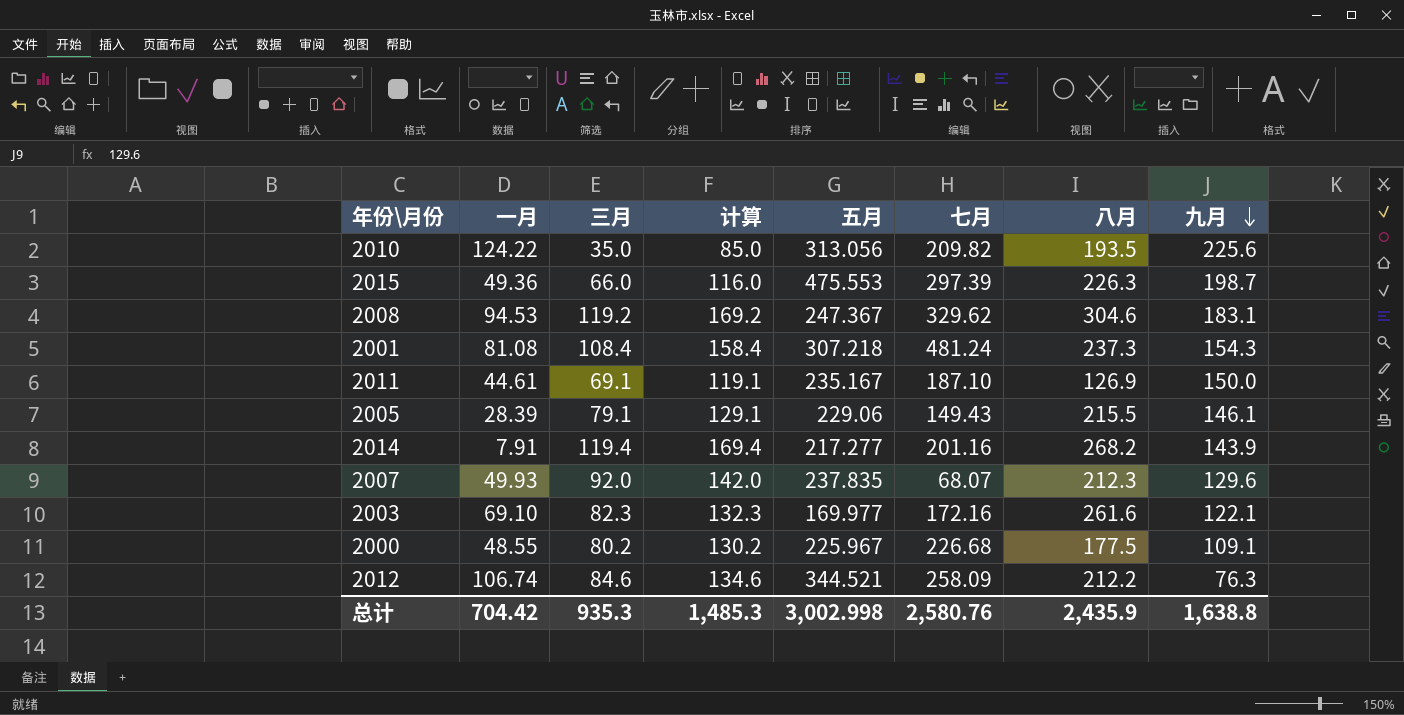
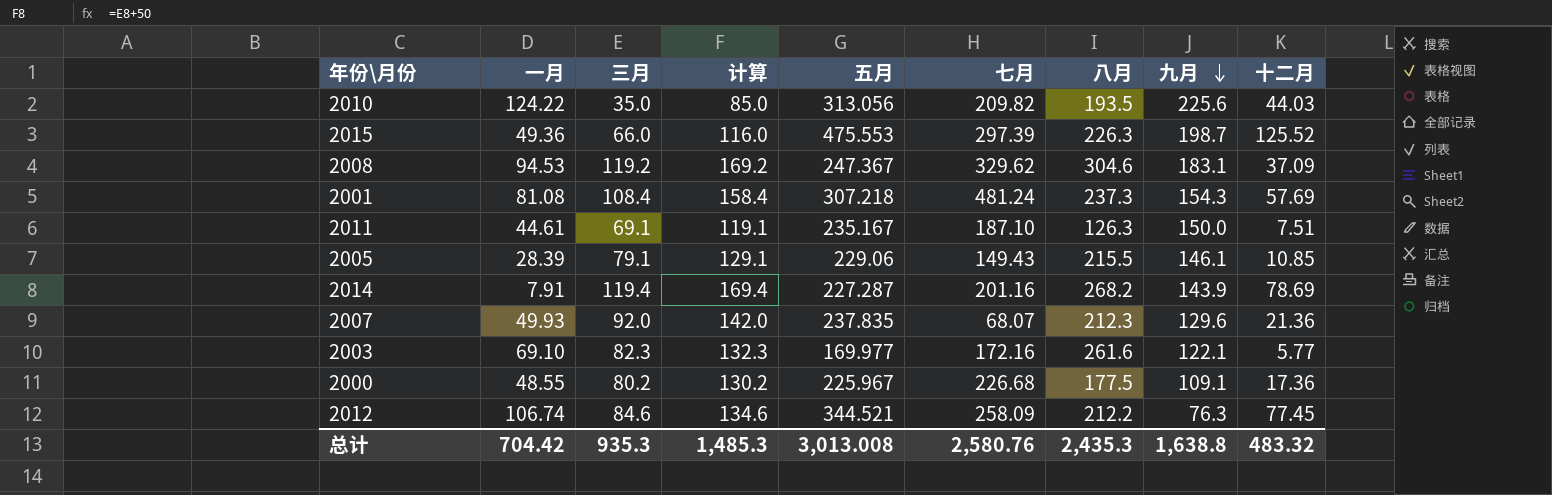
column 十二月 | position: none -> 9
2011 | 八月: 126.9 -> 126.3
2014 | 五月: 217.277 -> 227.287
总计 | 五月: 3,002.998 -> 3,013.008
总计 | 八月: 2,435.9 -> 2,435.3

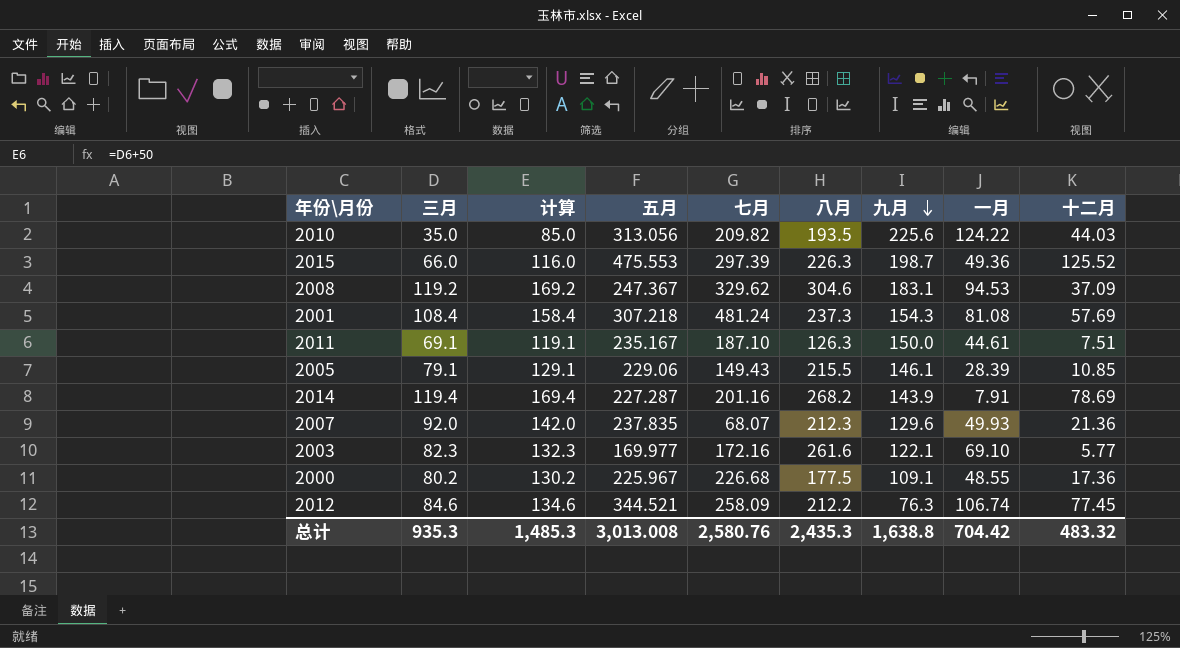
column 一月 | position: 2 -> 8

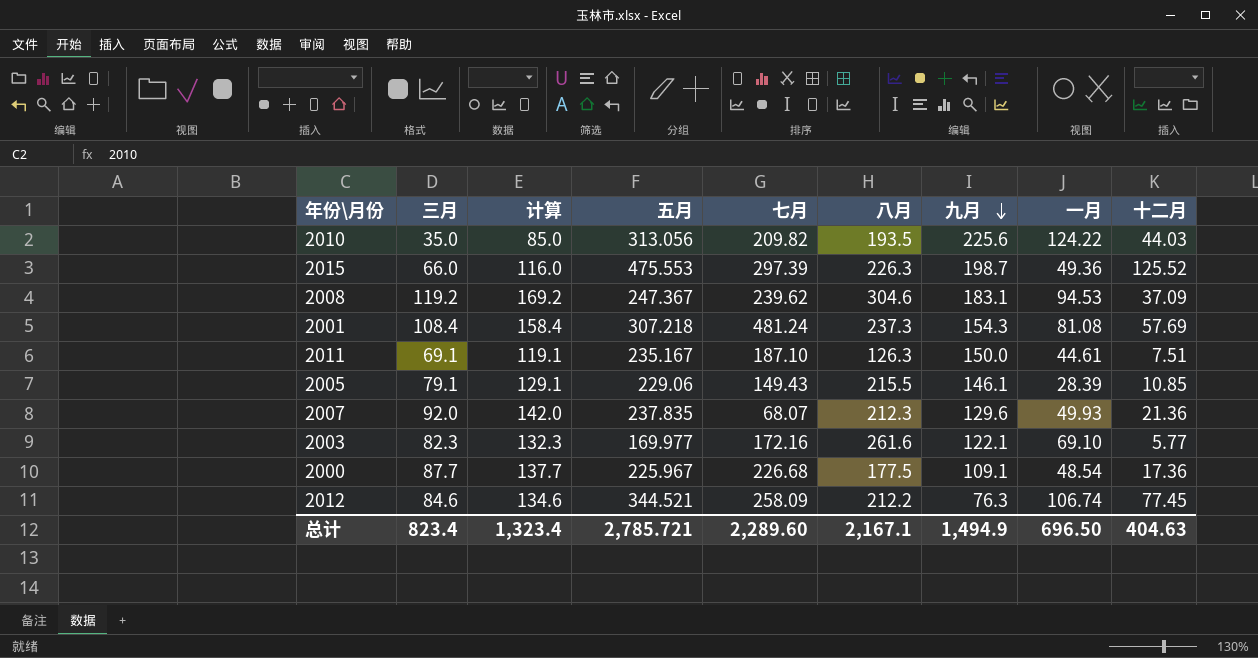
row 2014: 119.4 | 169.4 | 227.287 | 201.16 | 268.2 | 143.9 | 7.91 | 78.69 -> none
2008 | 七月: 329.62 -> 239.62
2000 | 三月: 80.2 -> 87.7
2000 | 计算: 130.2 -> 137.7
2000 | 一月: 48.55 -> 48.54
总计 | 三月: 935.3 -> 823.4
总计 | 计算: 1,485.3 -> 1,323.4
总计 | 五月: 3,013.008 -> 2,785.721
总计 | 七月: 2,580.76 -> 2,289.60
总计 | 八月: 2,435.3 -> 2,167.1
总计 | 九月: 1,638.8 -> 1,494.9
总计 | 一月: 704.42 -> 696.50
总计 | 十二月: 483.32 -> 404.63

